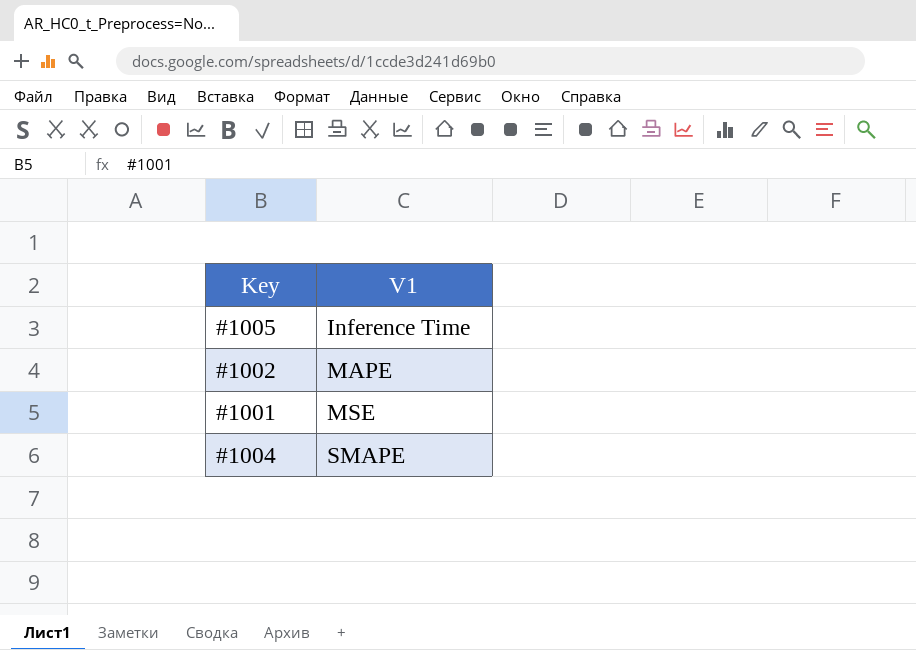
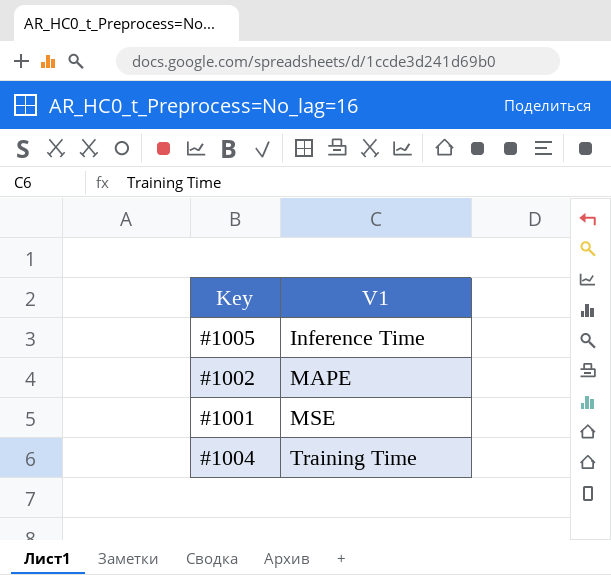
#1004 | V1: SMAPE -> Training Time

